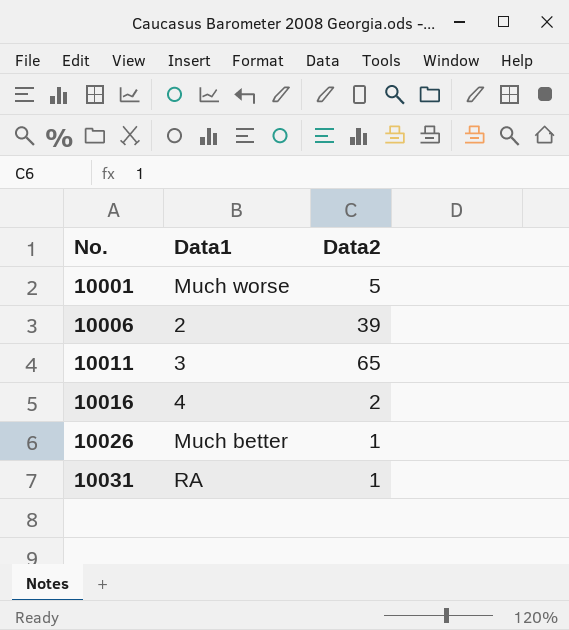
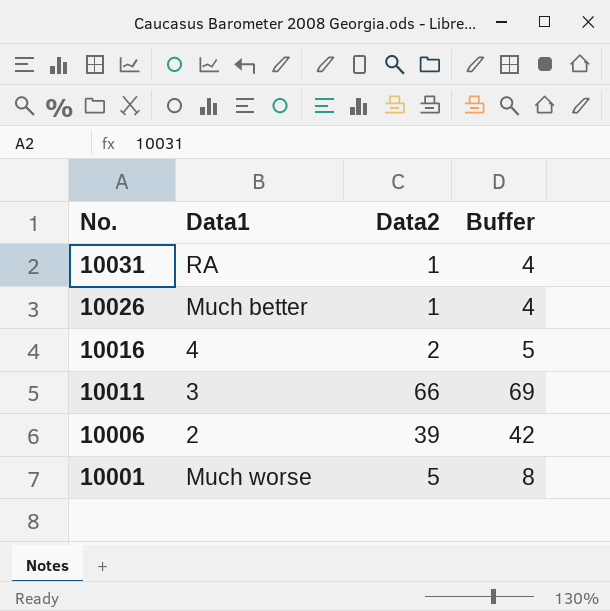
row order: No. ascending -> No. descending
column Buffer | formula: none -> [Data2] + 3
10011 | Data2: 65 -> 66

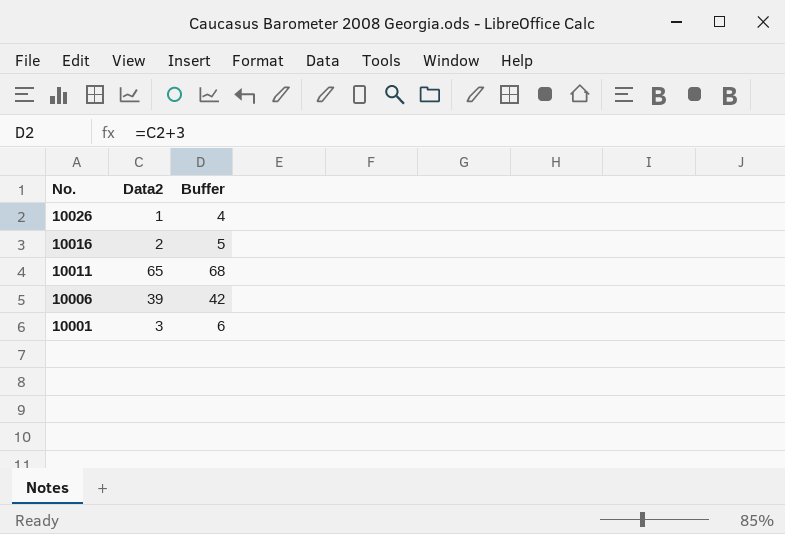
column Data1 | position: 2 -> none
row 10031: RA | 1 | 4 -> none
10011 | Data2: 66 -> 65
10011 | Buffer: 69 -> 68
10001 | Data2: 5 -> 3
10001 | Buffer: 8 -> 6

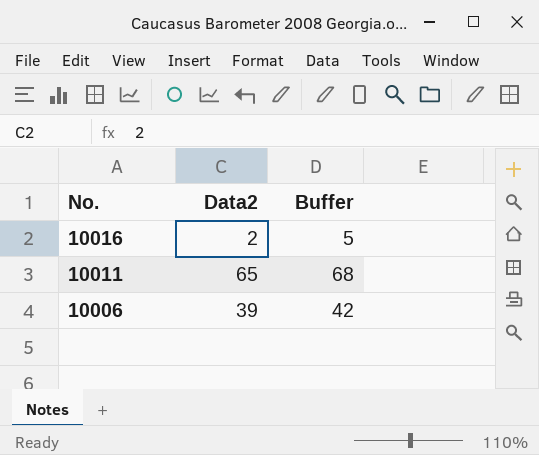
row 10026: 1 | 4 -> none
row 10001: 3 | 6 -> none

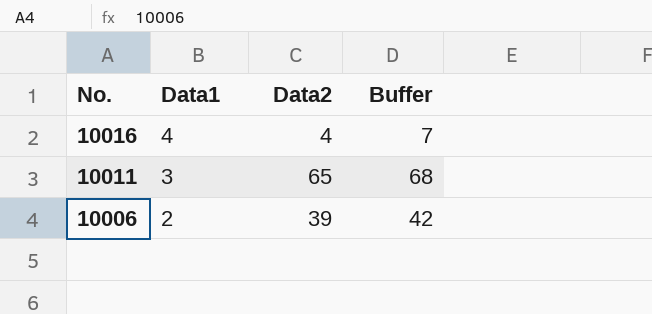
column Data1 | position: none -> 2
10016 | Data2: 2 -> 4
10016 | Buffer: 5 -> 7

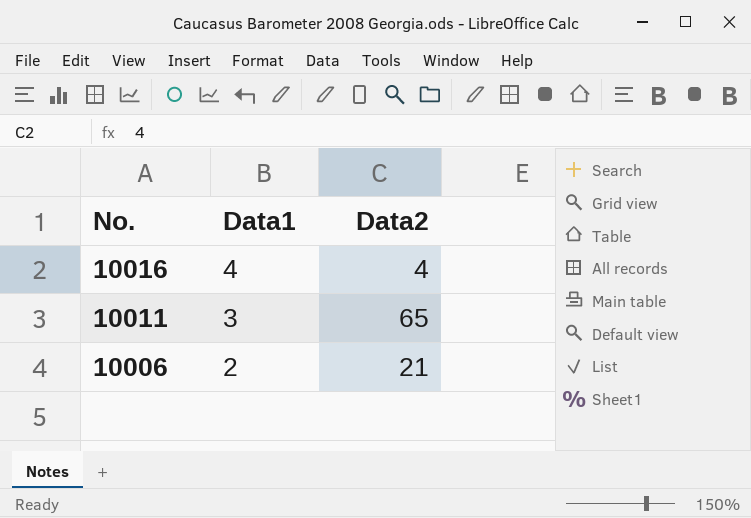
column Buffer | formula: [Data2] + 3 -> none
10006 | Data2: 39 -> 21

